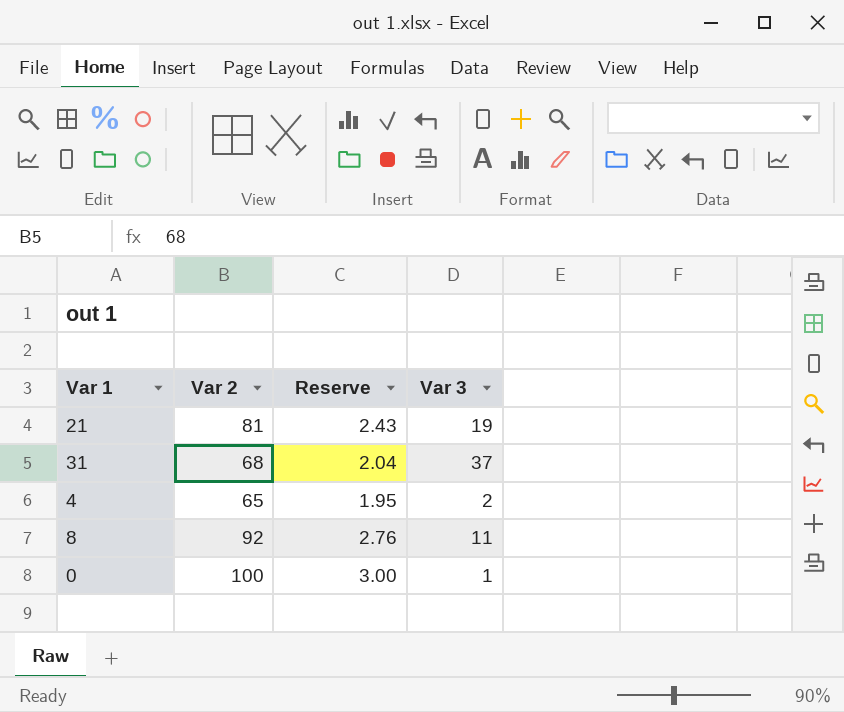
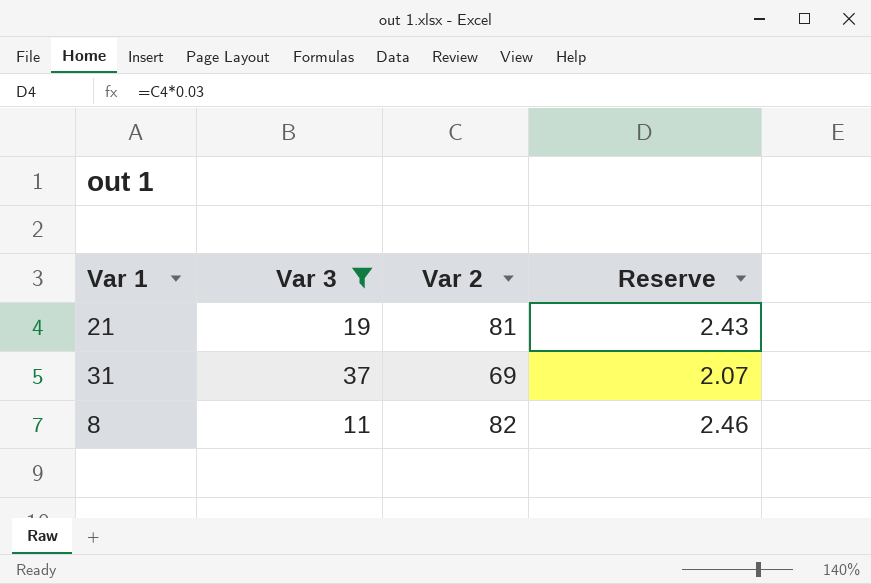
filter: none -> Var 3 >= 11
column Var 3 | position: 4 -> 2
31 | Var 2: 68 -> 69
31 | Reserve: 2.04 -> 2.07
8 | Var 2: 92 -> 82
8 | Reserve: 2.76 -> 2.46

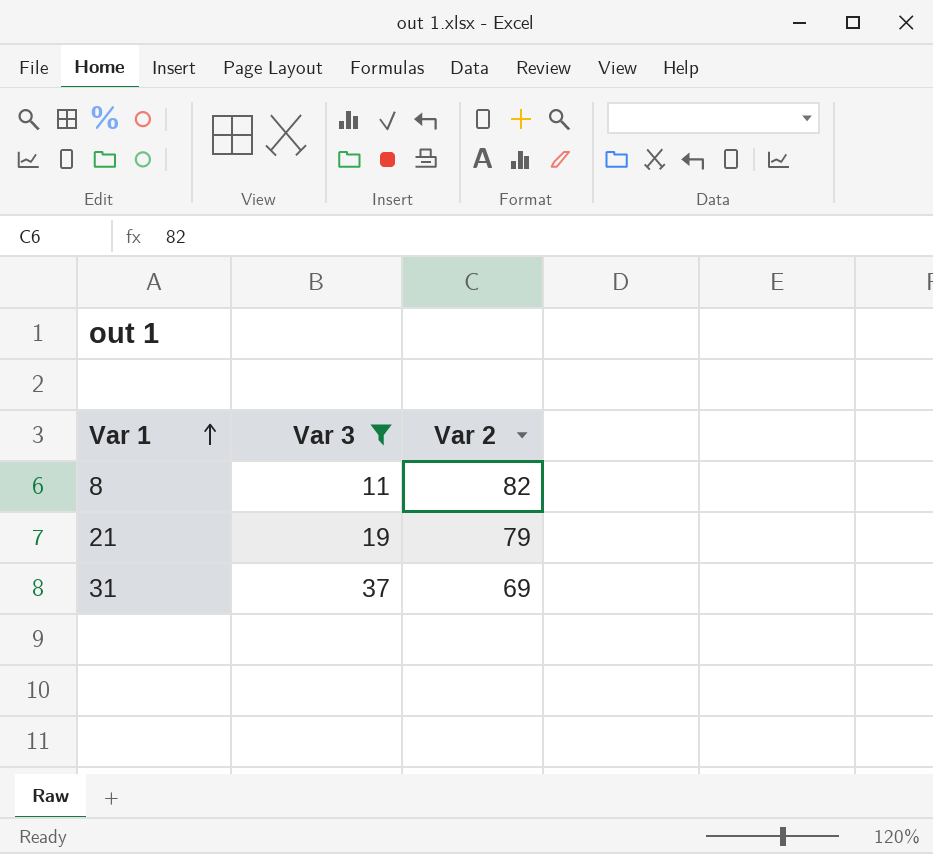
row order: none -> Var 1 ascending
column Reserve | formula: [Var 2] * 0.03 -> none
21 | Var 2: 81 -> 79

